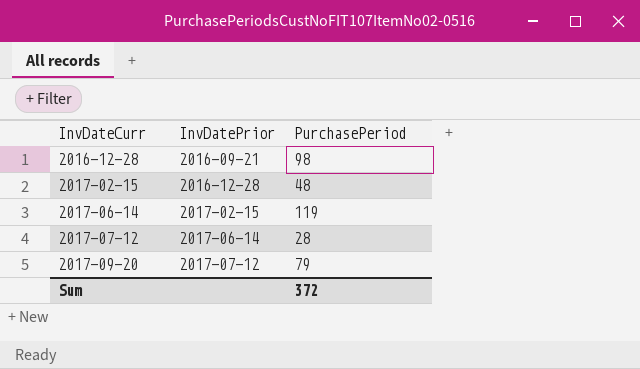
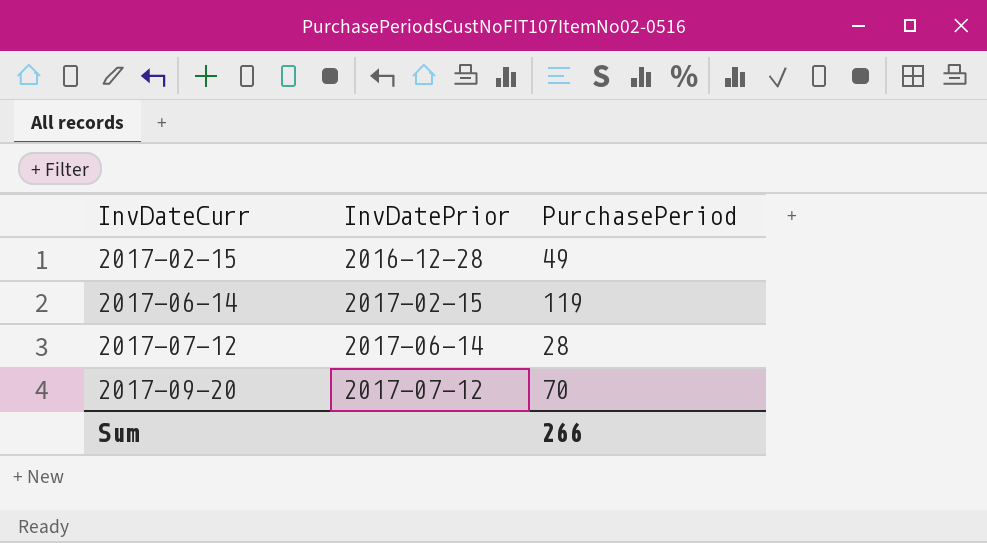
row 2016-12-28: 2016-09-21 | 98 -> none
2017-02-15 | PurchasePeriod: 48 -> 49
2017-09-20 | PurchasePeriod: 79 -> 70
Sum | PurchasePeriod: 372 -> 266

